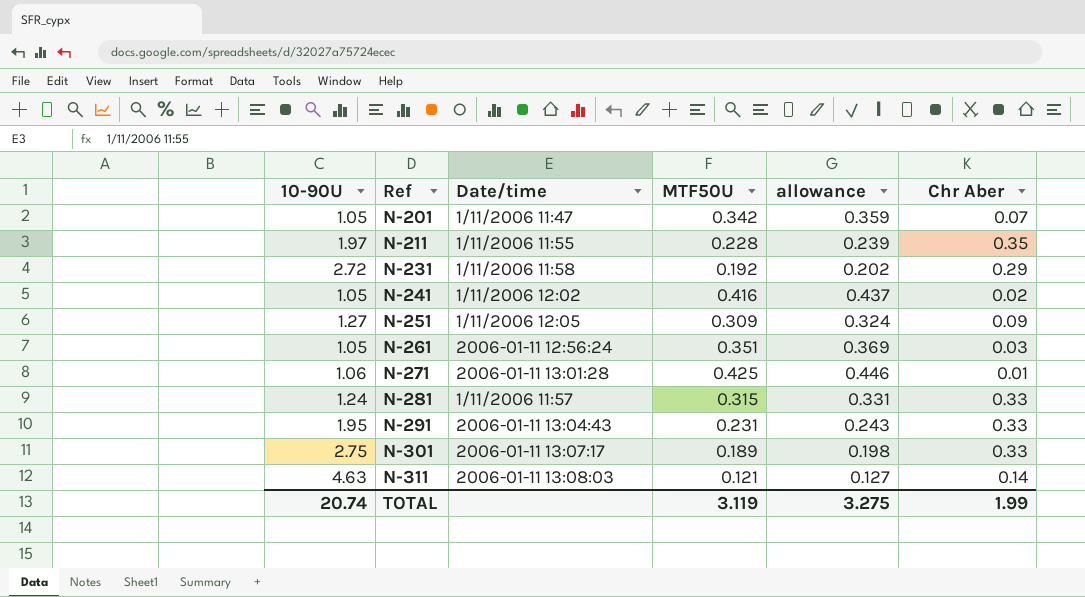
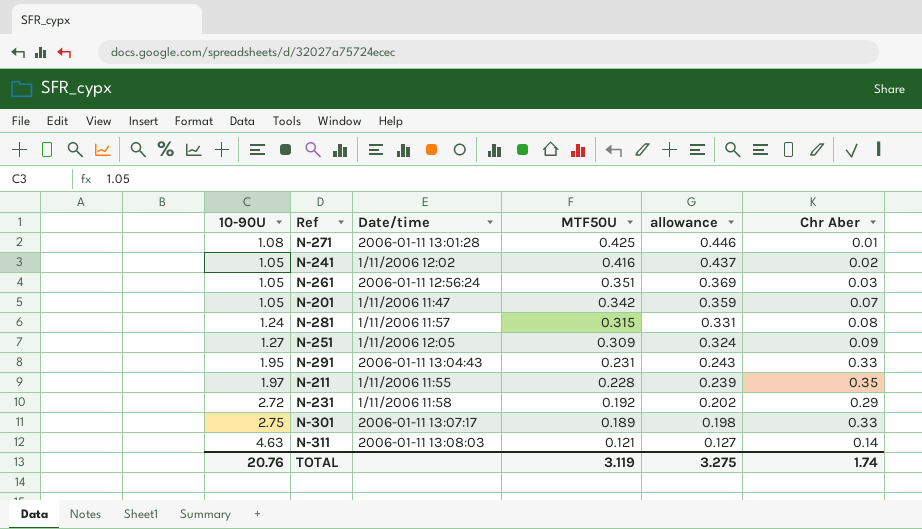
row order: Ref ascending -> MTF50U descending
N-271 | 10-90U: 1.06 -> 1.08
N-281 | Chr Aber: 0.33 -> 0.08
TOTAL | 10-90U: 20.74 -> 20.76
TOTAL | Chr Aber: 1.99 -> 1.74

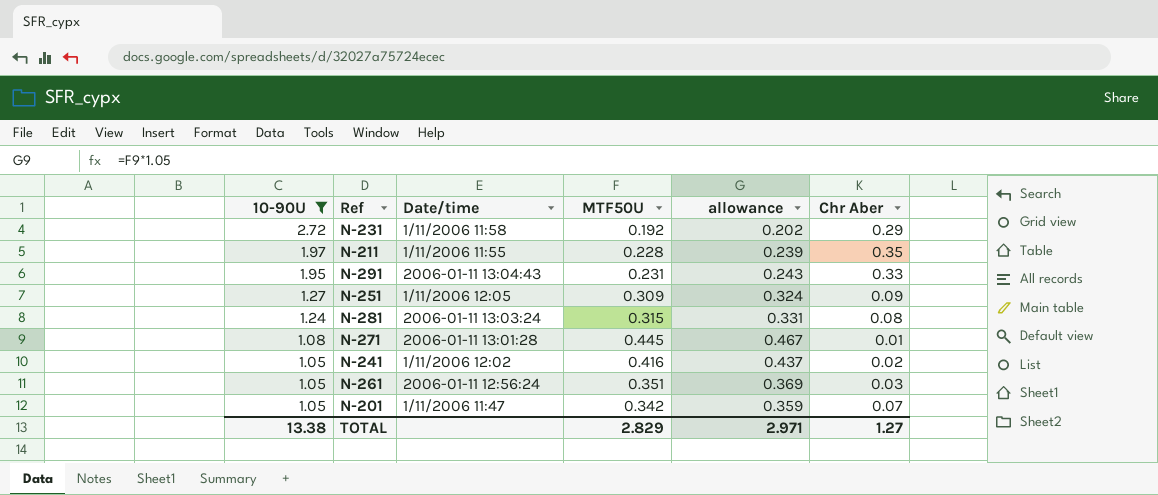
filter: none -> 10-90U <= 2.72
row order: MTF50U descending -> 10-90U descending
N-281 | Date/time: 1/11/2006 11:57 -> 2006-01-11 13:03:24
N-271 | MTF50U: 0.425 -> 0.445
N-271 | allowance: 0.446 -> 0.467
TOTAL | 10-90U: 20.76 -> 13.38
TOTAL | MTF50U: 3.119 -> 2.829
TOTAL | allowance: 3.275 -> 2.971
TOTAL | Chr Aber: 1.74 -> 1.27

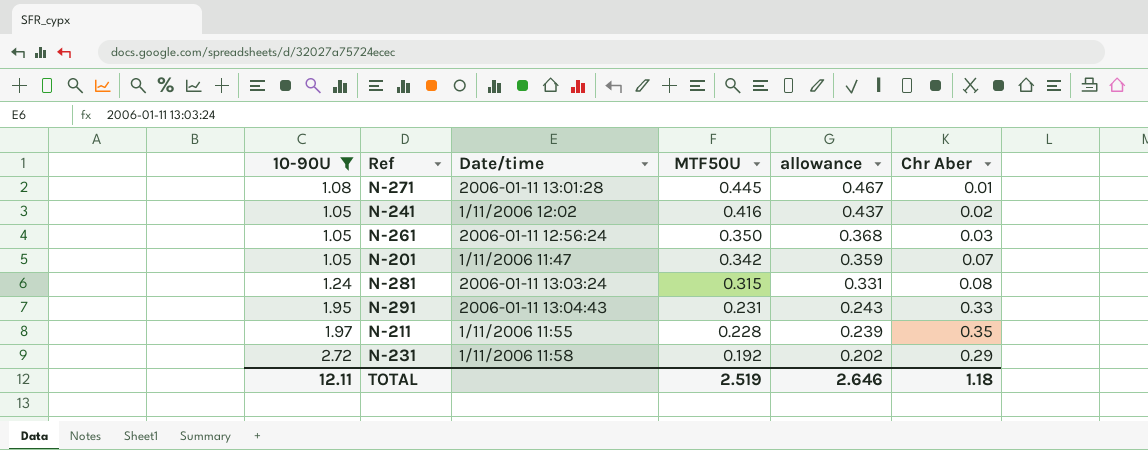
row order: 10-90U descending -> MTF50U descending
row N-251: 1.27 | 1/11/2006 12:05 | 0.309 | 0.324 | 0.09 -> none
N-261 | MTF50U: 0.351 -> 0.350
N-261 | allowance: 0.369 -> 0.368
TOTAL | 10-90U: 13.38 -> 12.11
TOTAL | MTF50U: 2.829 -> 2.519
TOTAL | allowance: 2.971 -> 2.646
TOTAL | Chr Aber: 1.27 -> 1.18

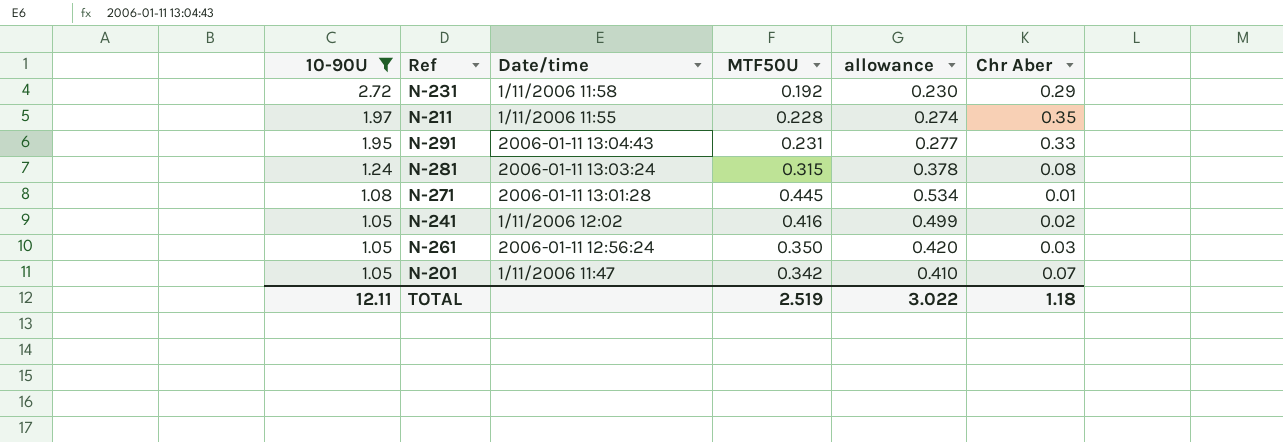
row order: MTF50U descending -> 10-90U descending
column allowance | formula: [MTF50U] * 1.05 -> [MTF50U] * 1.2
TOTAL | allowance: 2.646 -> 3.022

